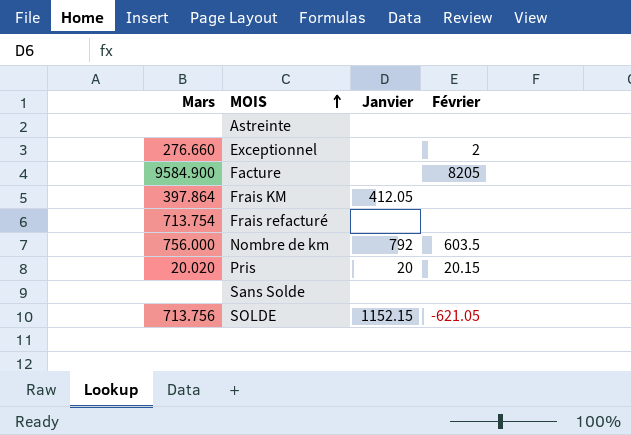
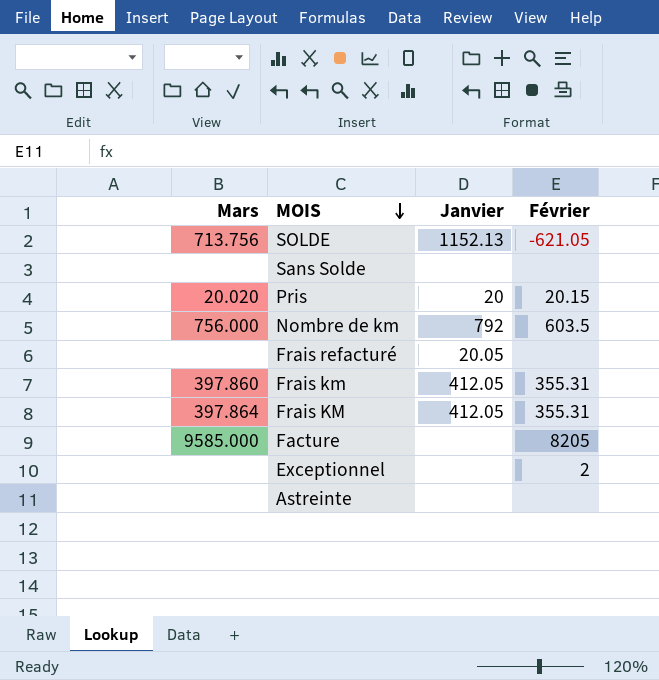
row order: MOIS ascending -> MOIS descending
SOLDE | Janvier: 1152.15 -> 1152.13
Frais refacturé | Mars: 713.754 -> none
Frais refacturé | Janvier: none -> 20.05
row Frais km: none -> 397.860 | 412.05 | 355.31
Frais KM | Février: none -> 355.31
Facture | Mars: 9584.900 -> 9585.000
Exceptionnel | Mars: 276.660 -> none

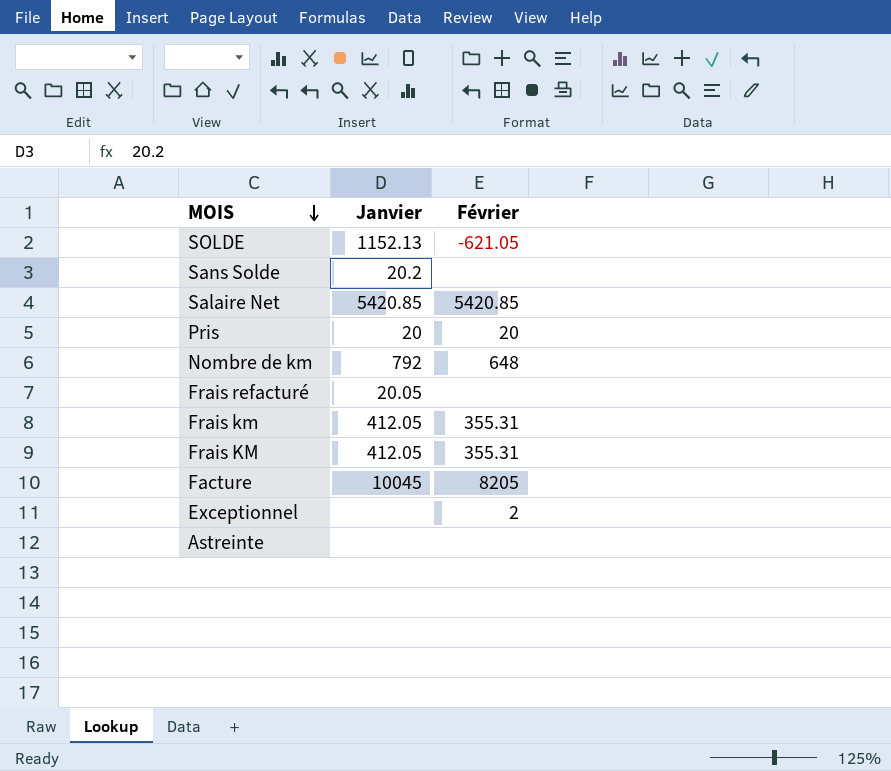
column Mars | position: 1 -> none
Sans Solde | Janvier: none -> 20.2
row Salaire Net: none -> 5420.85 | 5420.85
Pris | Février: 20.15 -> 20
Nombre de km | Février: 603.5 -> 648
Facture | Janvier: none -> 10045

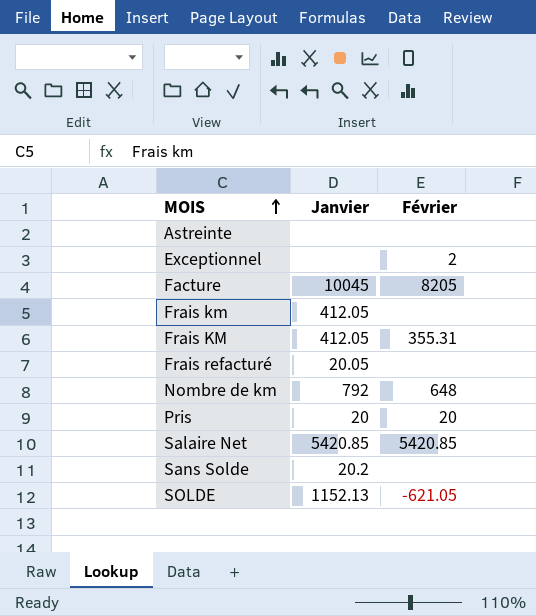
row order: MOIS descending -> MOIS ascending
Frais km | Février: 355.31 -> none

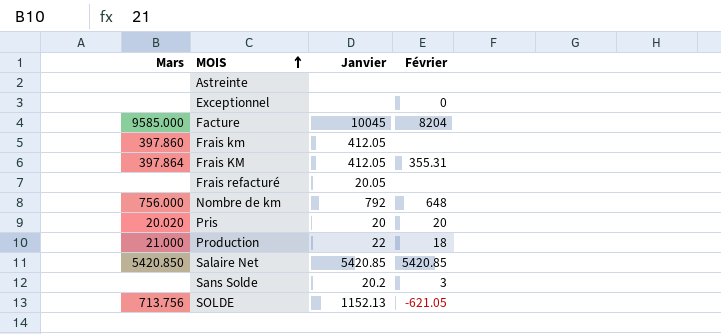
column Mars | position: none -> 1
Exceptionnel | Février: 2 -> 0
Facture | Février: 8205 -> 8204
row Production: none -> 21.000 | 22 | 18
Sans Solde | Février: none -> 3

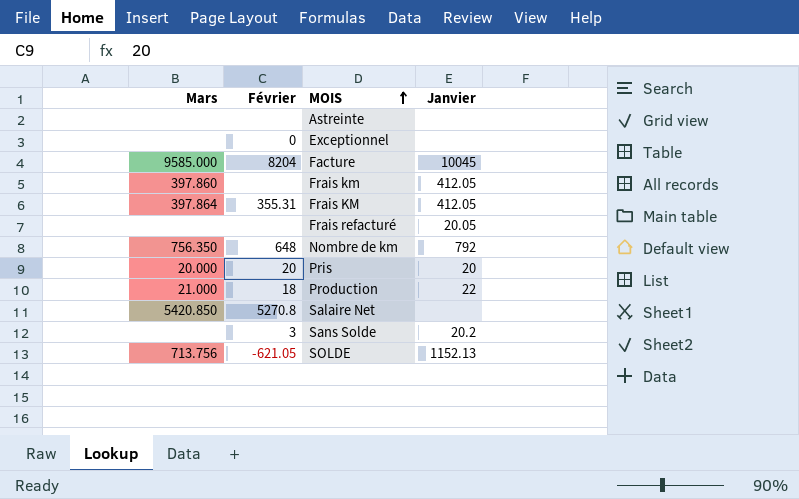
column Février | position: 4 -> 2
Nombre de km | Mars: 756.000 -> 756.350
Pris | Mars: 20.020 -> 20.000
Salaire Net | Février: 5420.85 -> 5270.8
Salaire Net | Janvier: 5420.85 -> none

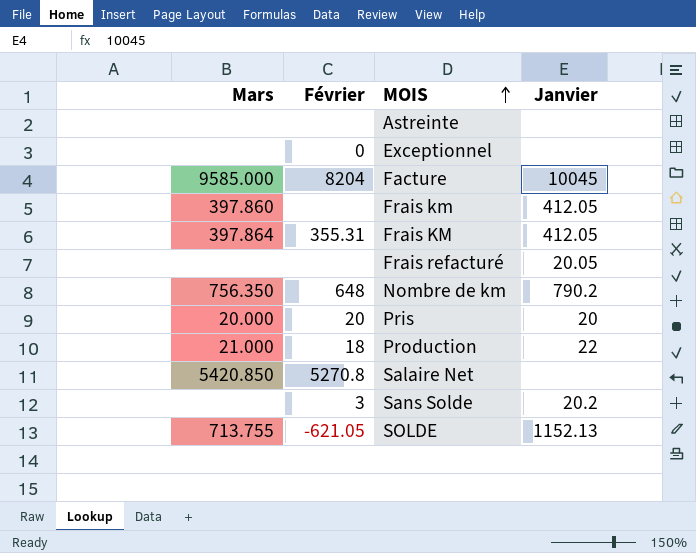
Nombre de km | Janvier: 792 -> 790.2
SOLDE | Mars: 713.756 -> 713.755

